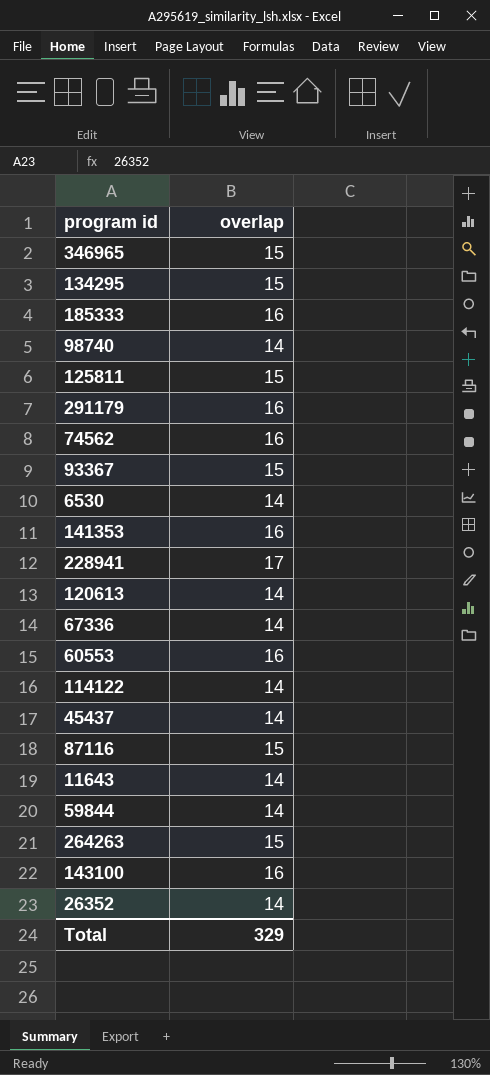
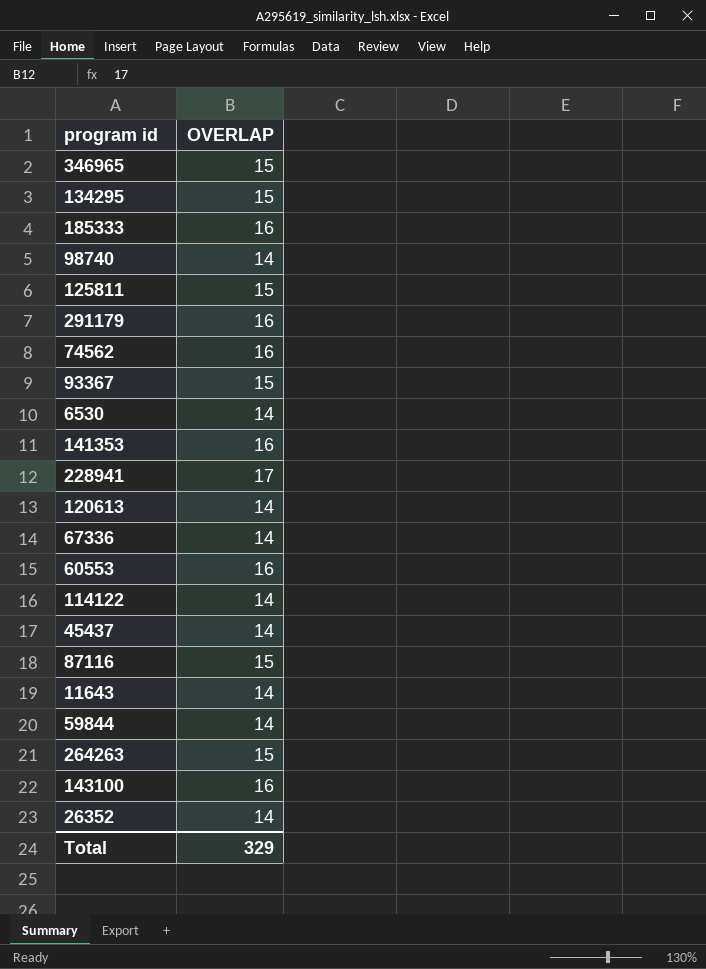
column name: overlap -> OVERLAP

